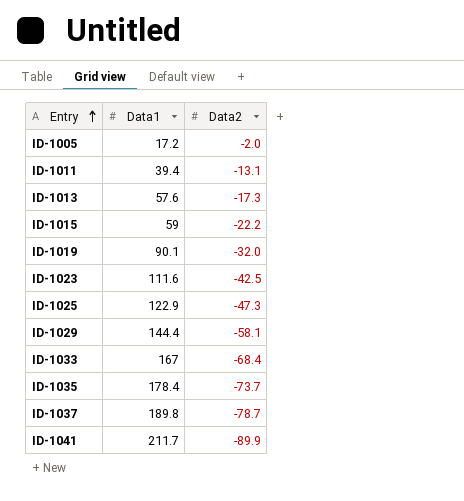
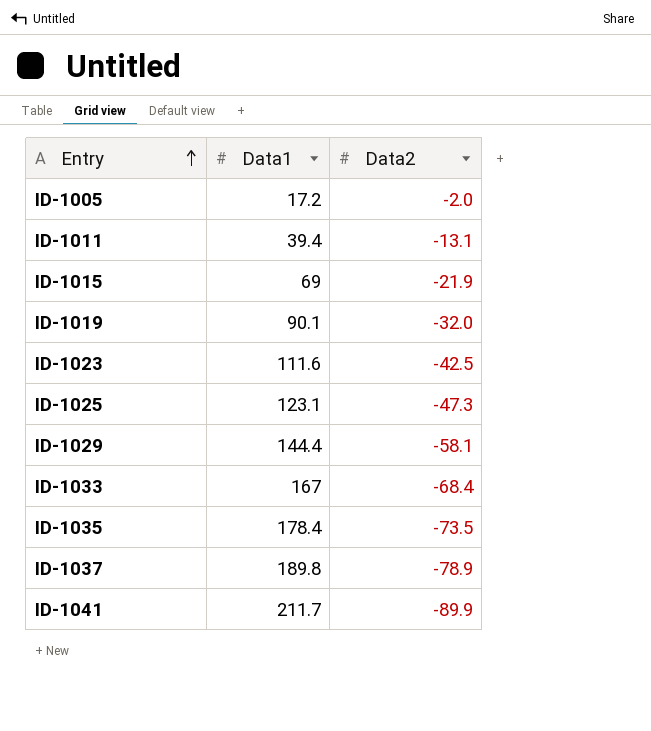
row ID-1013: 57.6 | -17.3 -> none
ID-1015 | Data1: 59 -> 69
ID-1015 | Data2: -22.2 -> -21.9
ID-1025 | Data1: 122.9 -> 123.1
ID-1035 | Data2: -73.7 -> -73.5
ID-1037 | Data2: -78.7 -> -78.9

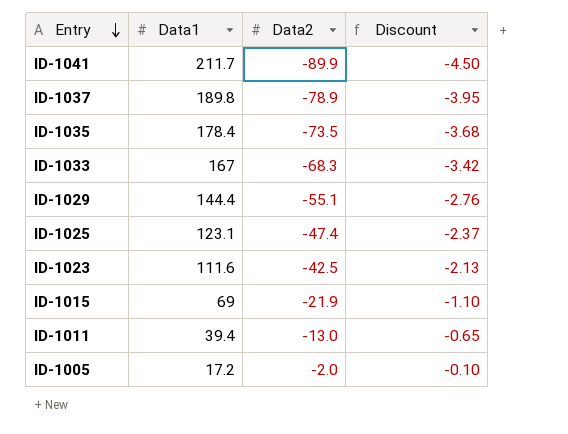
row order: Entry ascending -> Entry descending
column Discount | formula: none -> [Data2] * 0.05
row ID-1019: 90.1 | -32.0 -> none
ID-1033 | Data2: -68.4 -> -68.3
ID-1029 | Data2: -58.1 -> -55.1
ID-1025 | Data2: -47.3 -> -47.4
ID-1011 | Data2: -13.1 -> -13.0

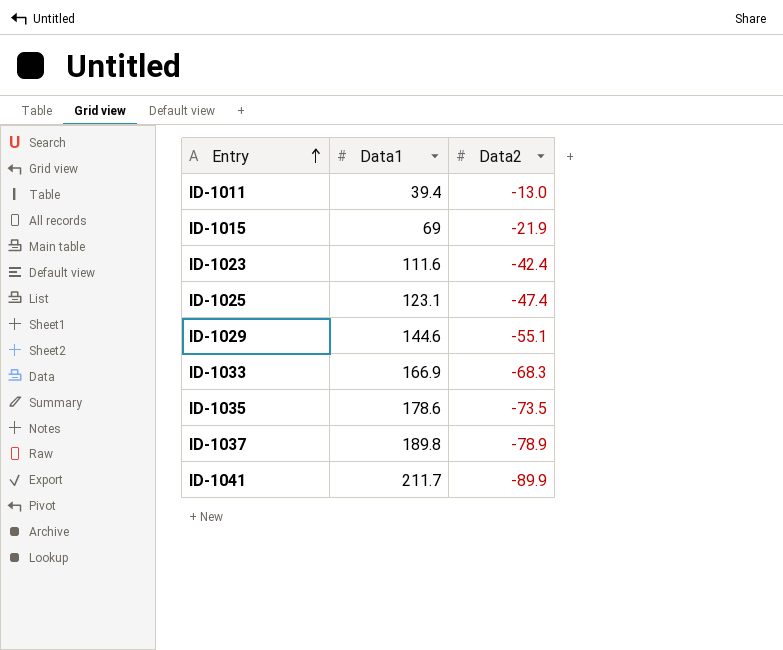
row order: Entry descending -> Entry ascending
column Discount | formula: [Data2] * 0.05 -> none
row ID-1005: 17.2 | -2.0 | -0.10 -> none
ID-1023 | Data2: -42.5 -> -42.4
ID-1029 | Data1: 144.4 -> 144.6
ID-1033 | Data1: 167 -> 166.9
ID-1035 | Data1: 178.4 -> 178.6

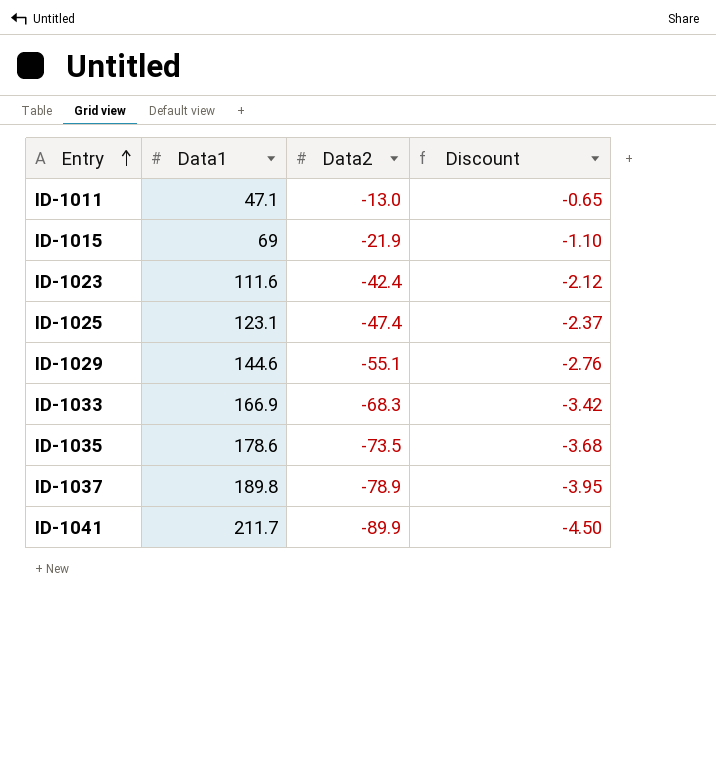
column Discount | formula: none -> [Data2] * 0.05
ID-1011 | Data1: 39.4 -> 47.1

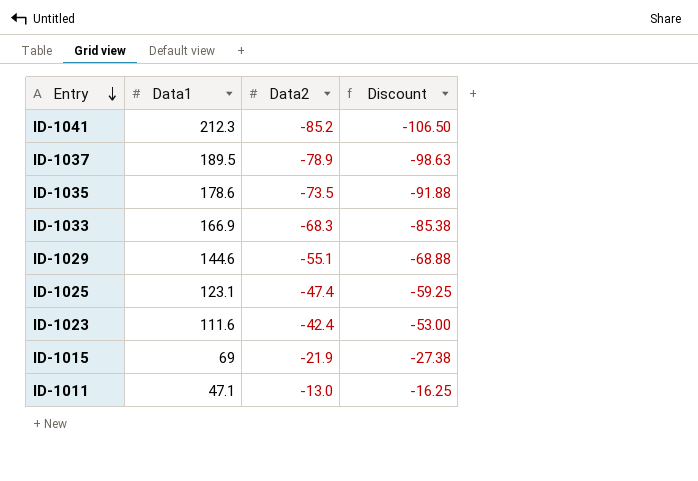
row order: Entry ascending -> Entry descending
column Discount | formula: [Data2] * 0.05 -> [Data2] * 1.25
ID-1041 | Data1: 211.7 -> 212.3
ID-1041 | Data2: -89.9 -> -85.2
ID-1037 | Data1: 189.8 -> 189.5

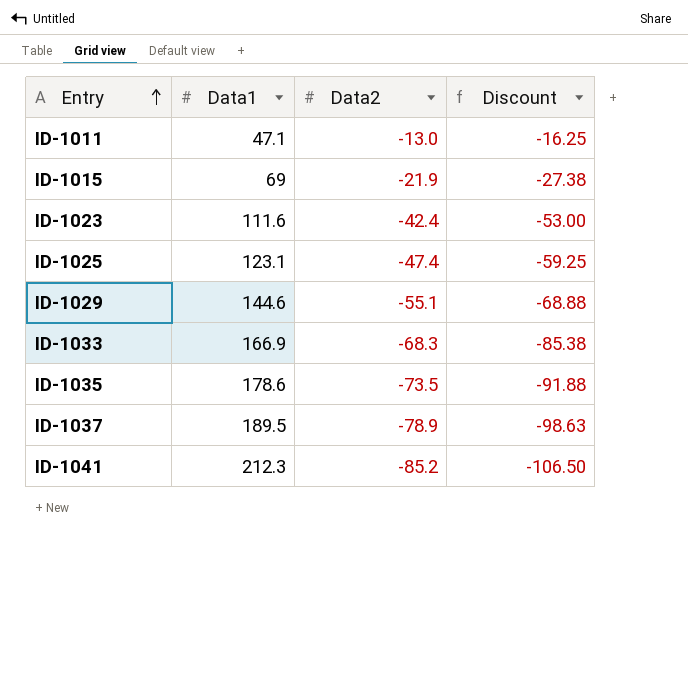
row order: Entry descending -> Entry ascending

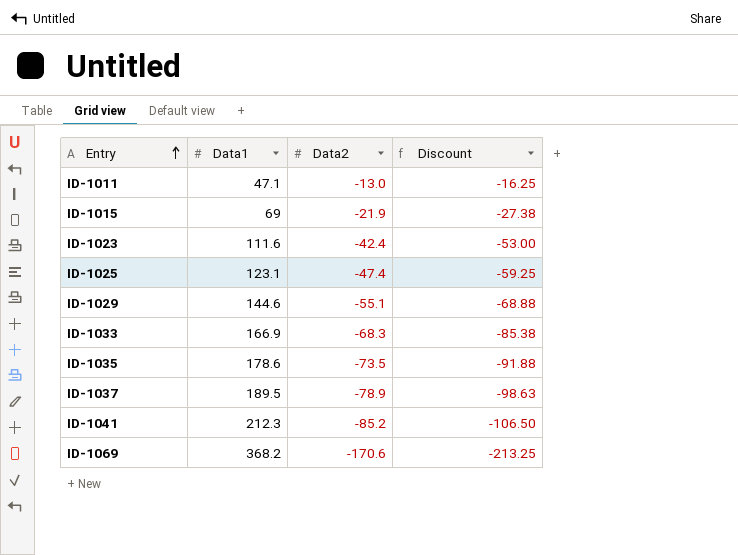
row ID-1069: none -> 368.2 | -170.6 | -213.25

